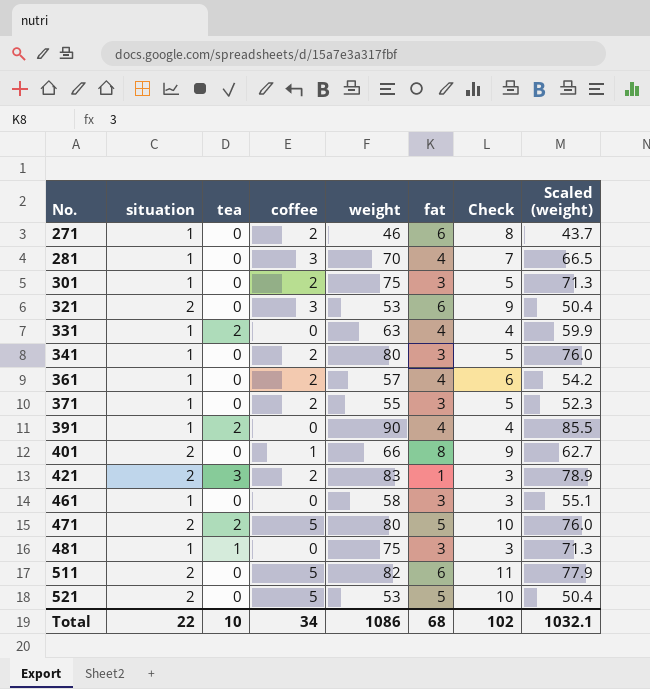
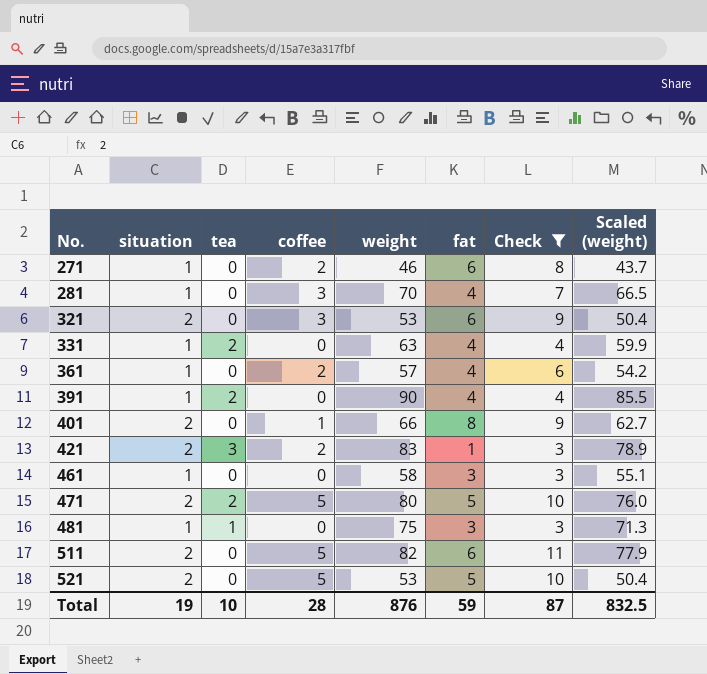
filter: none -> Check != 5
Total | situation: 22 -> 19
Total | coffee: 34 -> 28
Total | weight: 1086 -> 876
Total | fat: 68 -> 59
Total | Check: 102 -> 87
Total | Scaled (weight): 1032.1 -> 832.5

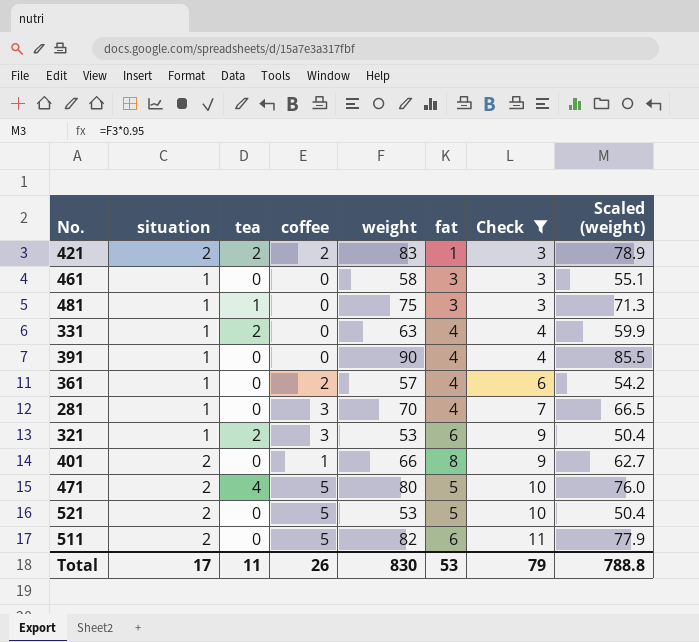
row order: No. ascending -> Check ascending
row 271: 1 | 0 | 2 | 46 | 6 | 8 | 43.7 -> none
421 | tea: 3 -> 2
391 | tea: 2 -> 0
321 | situation: 2 -> 1
321 | tea: 0 -> 2
471 | tea: 2 -> 4
Total | situation: 19 -> 17
Total | tea: 10 -> 11
Total | coffee: 28 -> 26
Total | weight: 876 -> 830
Total | fat: 59 -> 53
Total | Check: 87 -> 79
Total | Scaled (weight): 832.5 -> 788.8

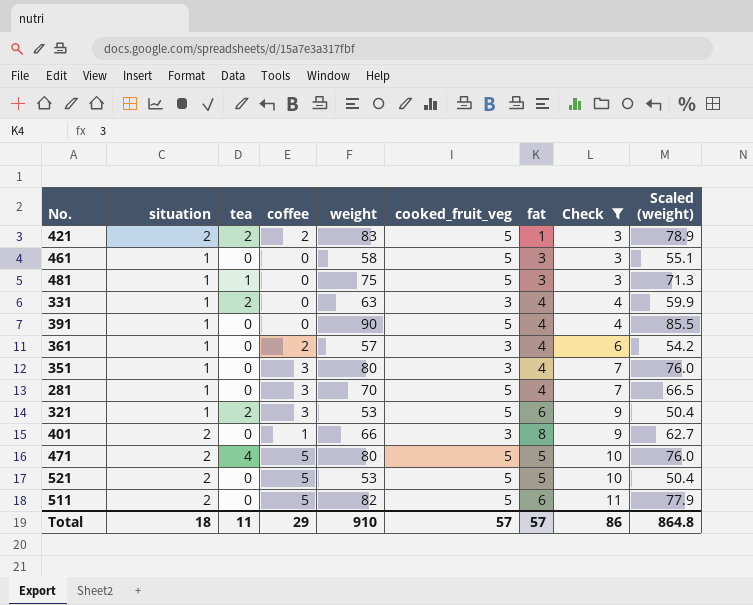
column cooked_fruit_veg | position: none -> 6
row 351: none -> 1 | 0 | 3 | 80 | 3 | 4 | 7 | 76.0
Total | situation: 17 -> 18
Total | coffee: 26 -> 29
Total | weight: 830 -> 910
Total | fat: 53 -> 57
Total | Check: 79 -> 86
Total | Scaled (weight): 788.8 -> 864.8

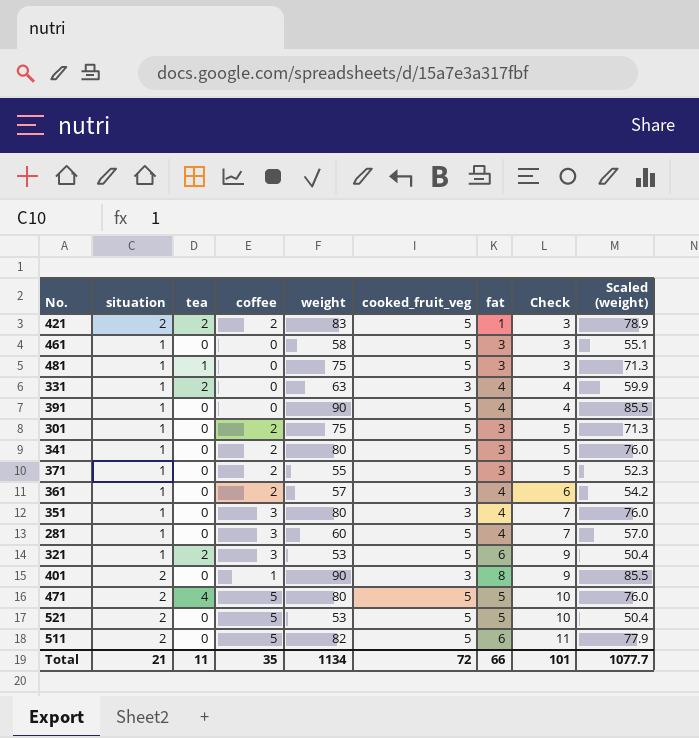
filter: Check != 5 -> none
281 | weight: 70 -> 60
281 | Scaled (weight): 66.5 -> 57.0
401 | weight: 66 -> 90
401 | Scaled (weight): 62.7 -> 85.5
Total | situation: 18 -> 21
Total | coffee: 29 -> 35
Total | weight: 910 -> 1134
Total | cooked_fruit_veg: 57 -> 72
Total | fat: 57 -> 66
Total | Check: 86 -> 101
Total | Scaled (weight): 864.8 -> 1077.7

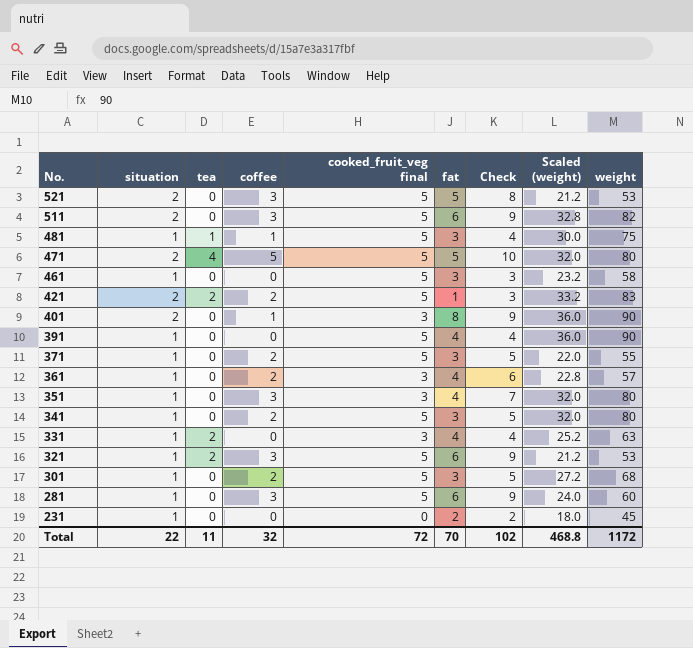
row order: Check ascending -> No. descending
column name: cooked_fruit_veg -> cooked_fruit_veg final
column Scaled (weight) | formula: [weight] * 0.95 -> [weight] * 0.4
column weight | position: 5 -> 9
521 | coffee: 5 -> 3
521 | Check: 10 -> 8
511 | coffee: 5 -> 3
511 | Check: 11 -> 9
481 | coffee: 0 -> 1
481 | Check: 3 -> 4
301 | weight: 75 -> 68
281 | fat: 4 -> 6
281 | Check: 7 -> 9
row 231: none -> 1 | 0 | 0 | 0 | 2 | 2 | 18.0 | 45
Total | situation: 21 -> 22
Total | coffee: 35 -> 32
Total | fat: 66 -> 70
Total | Check: 101 -> 102
Total | Scaled (weight): 1077.7 -> 468.8
Total | weight: 1134 -> 1172

